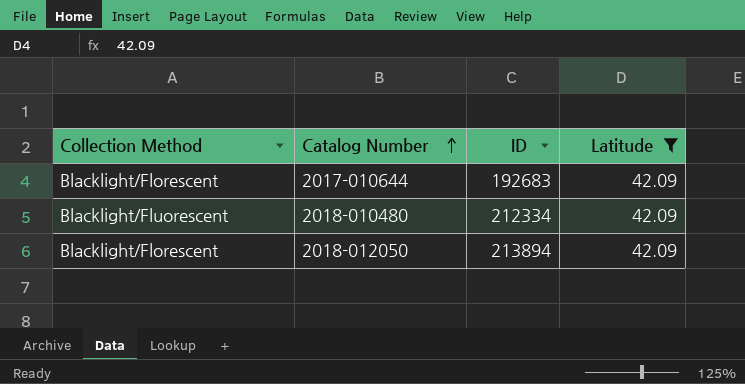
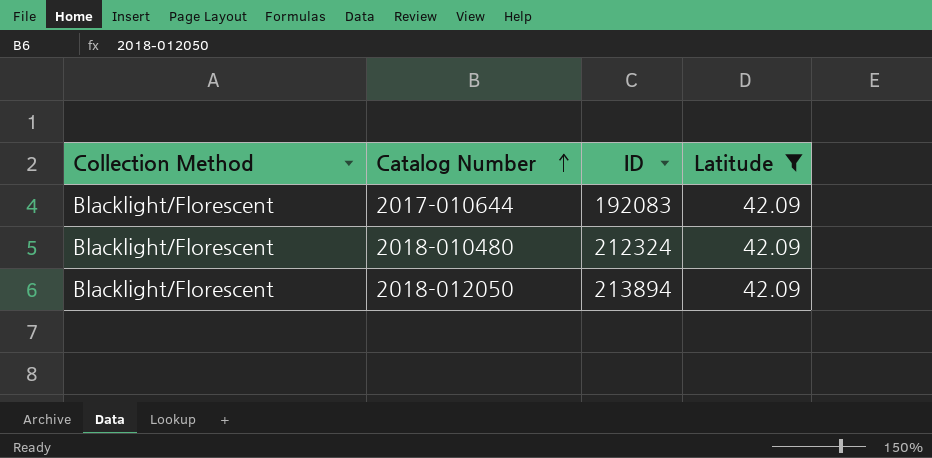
2017-010644 | ID: 192683 -> 192083
2018-010480 | Collection Method: Blacklight/Fluorescent -> Blacklight/Florescent
2018-010480 | ID: 212334 -> 212324

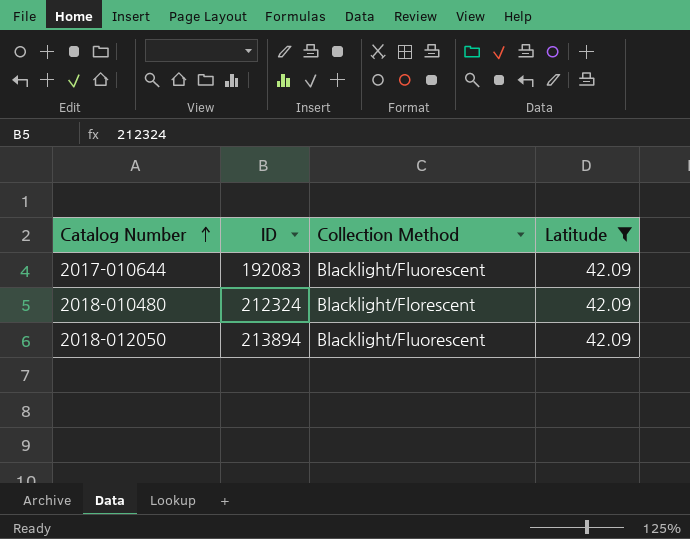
column Collection Method | position: 1 -> 3
2017-010644 | Collection Method: Blacklight/Florescent -> Blacklight/Fluorescent
2018-012050 | Collection Method: Blacklight/Florescent -> Blacklight/Fluorescent

